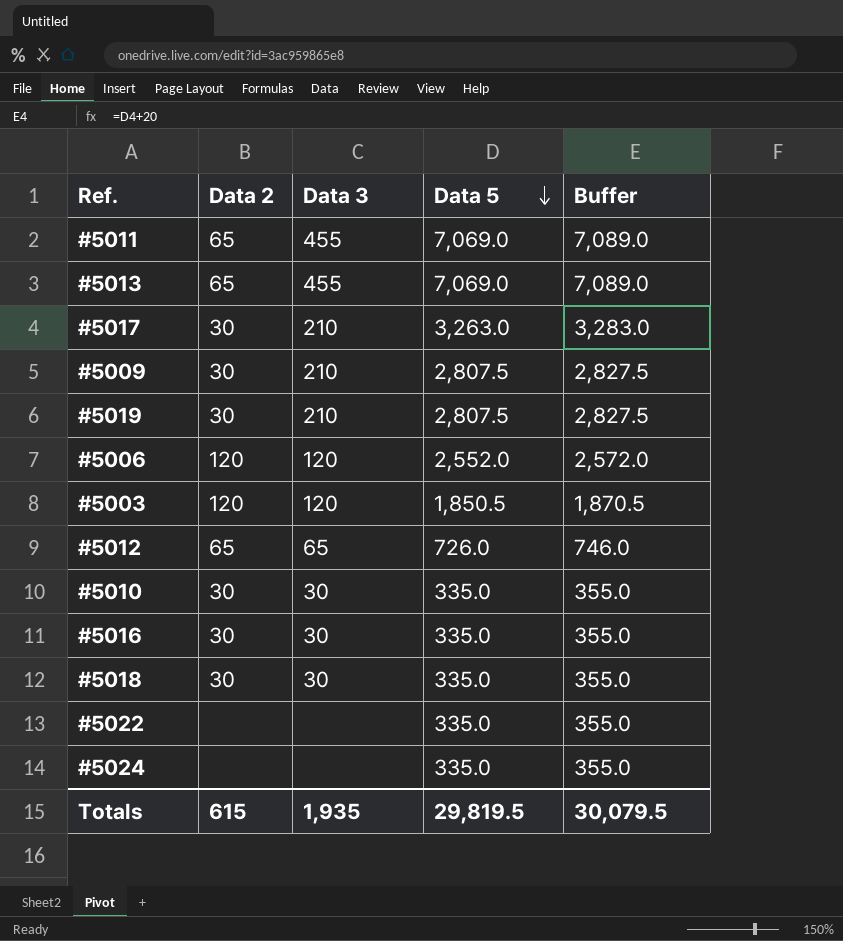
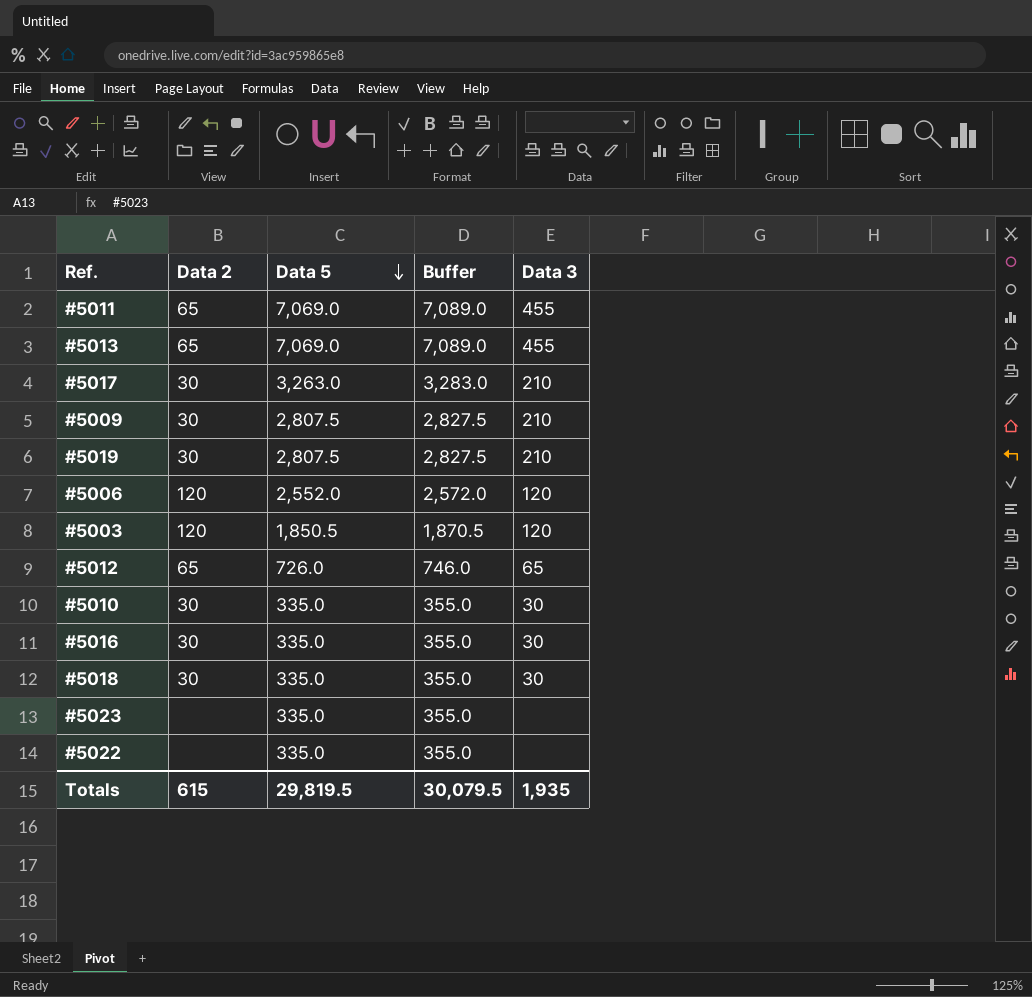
column Data 3 | position: 3 -> 5
row #5024: none | none | 335.0 | 355.0 -> none
row #5023: none -> none | 335.0 | 355.0 | none

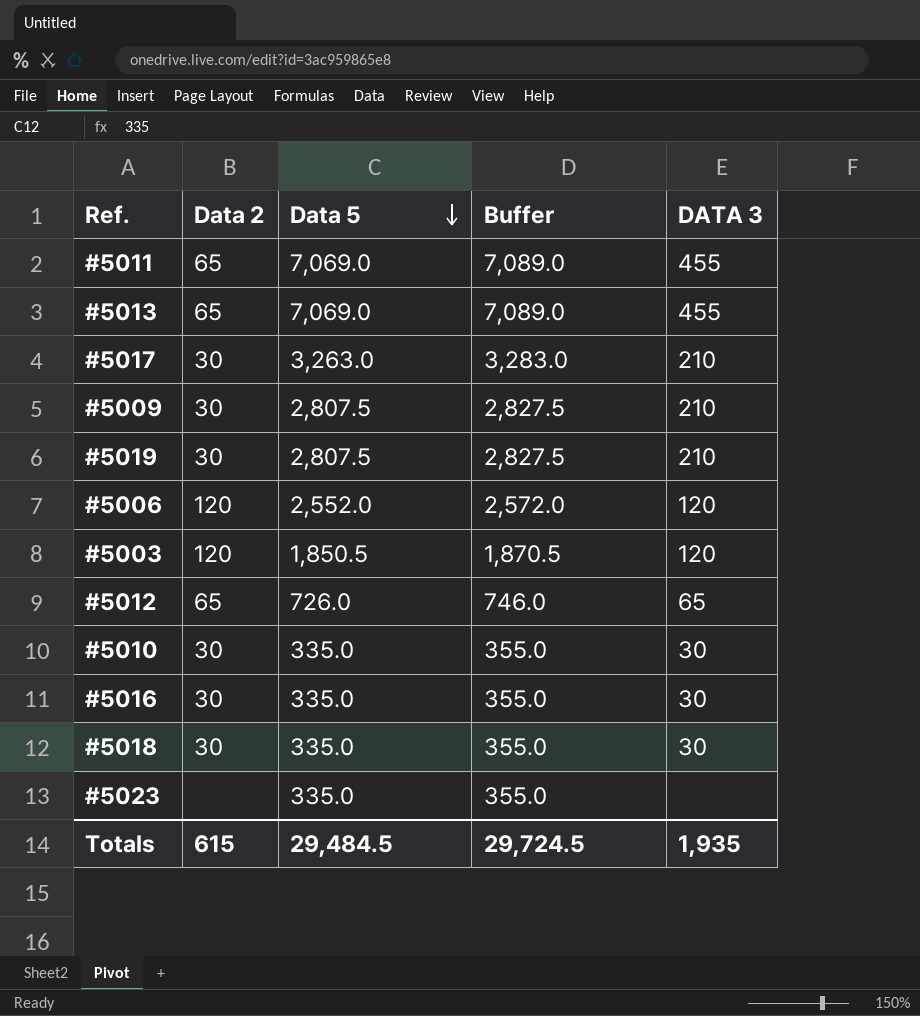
column name: Data 3 -> DATA 3
row #5022: none | 335.0 | 355.0 | none -> none
Totals | Data 5: 29,819.5 -> 29,484.5
Totals | Buffer: 30,079.5 -> 29,724.5

